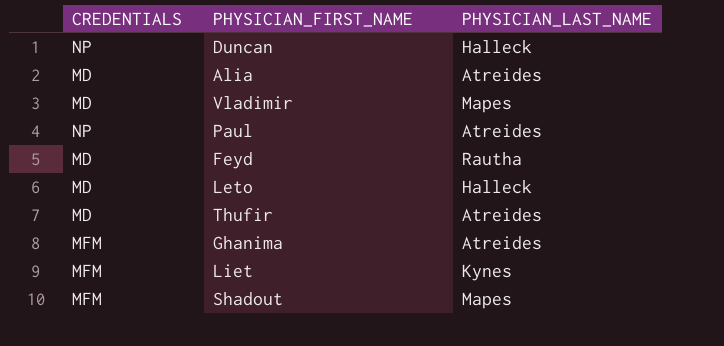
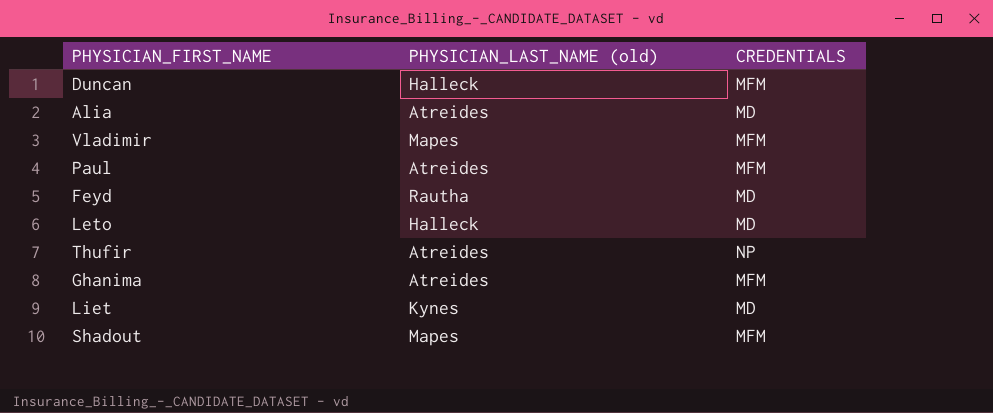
column name: PHYSICIAN_LAST_NAME -> PHYSICIAN_LAST_NAME (old)
column CREDENTIALS | position: 1 -> 3
Duncan | CREDENTIALS: NP -> MFM
Vladimir | CREDENTIALS: MD -> MFM
Paul | CREDENTIALS: NP -> MFM
Thufir | CREDENTIALS: MD -> NP
Liet | CREDENTIALS: MFM -> MD

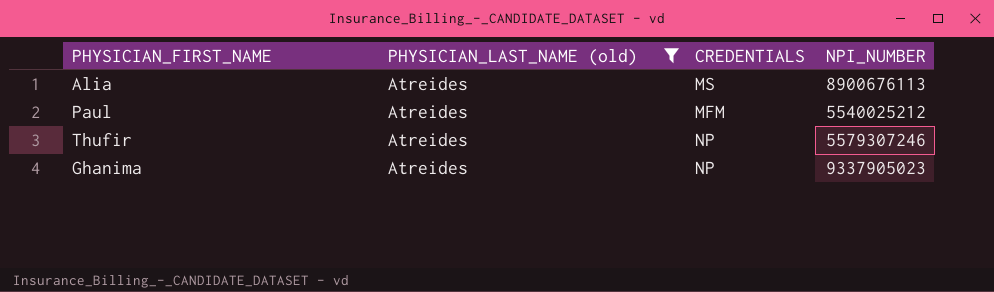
filter: none -> PHYSICIAN_LAST_NAME (old) = Atreides
column NPI_NUMBER | position: none -> 4
Alia | CREDENTIALS: MD -> MS
Ghanima | CREDENTIALS: MFM -> NP

